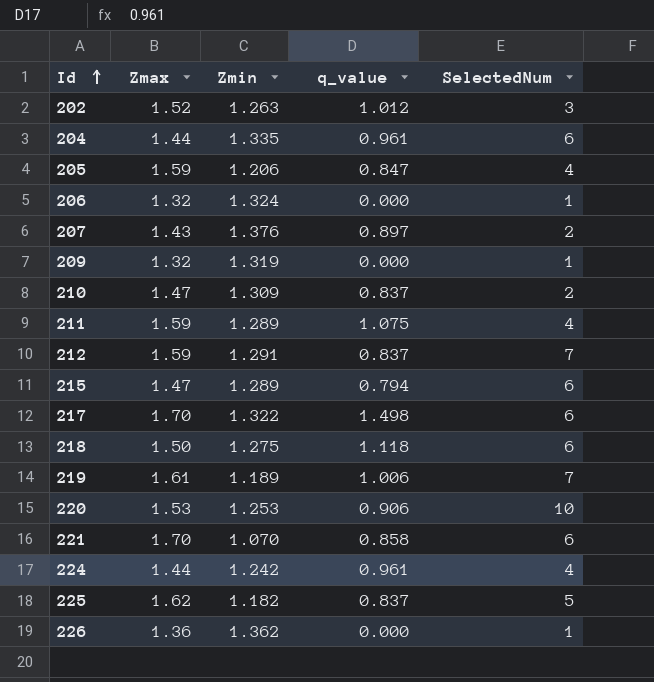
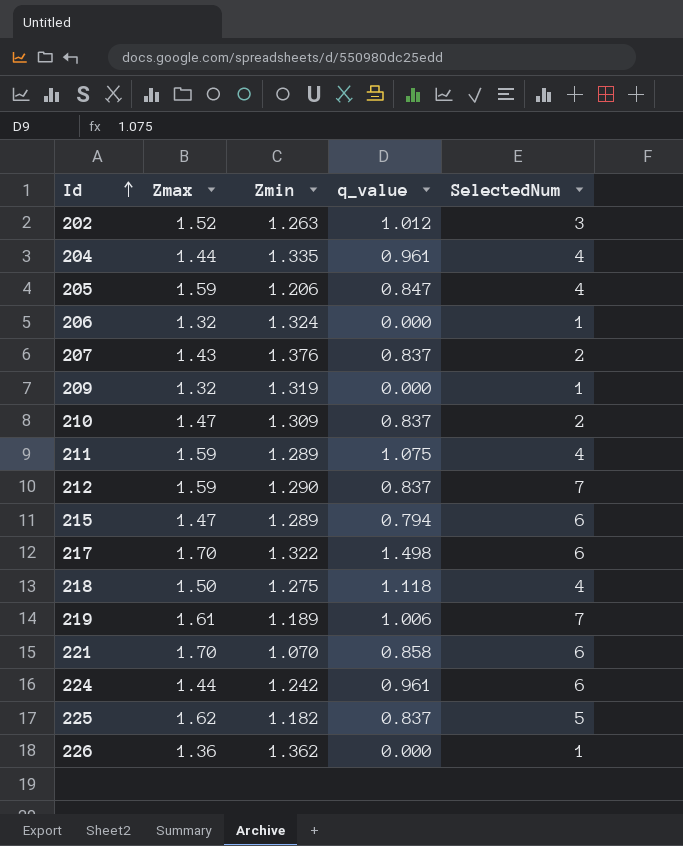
row 220: 1.53 | 1.253 | 0.906 | 10 -> none
204 | SelectedNum: 6 -> 4
207 | q_value: 0.897 -> 0.837
212 | Zmin: 1.291 -> 1.290
218 | SelectedNum: 6 -> 4
224 | SelectedNum: 4 -> 6

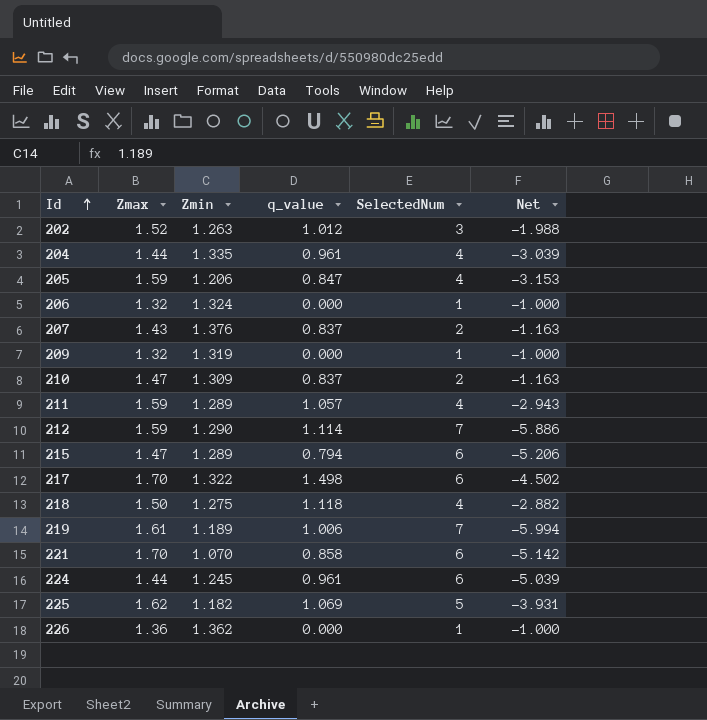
column Net | formula: none -> [q_value] - [SelectedNum]
211 | q_value: 1.075 -> 1.057
212 | q_value: 0.837 -> 1.114
224 | Zmin: 1.242 -> 1.245
225 | q_value: 0.837 -> 1.069

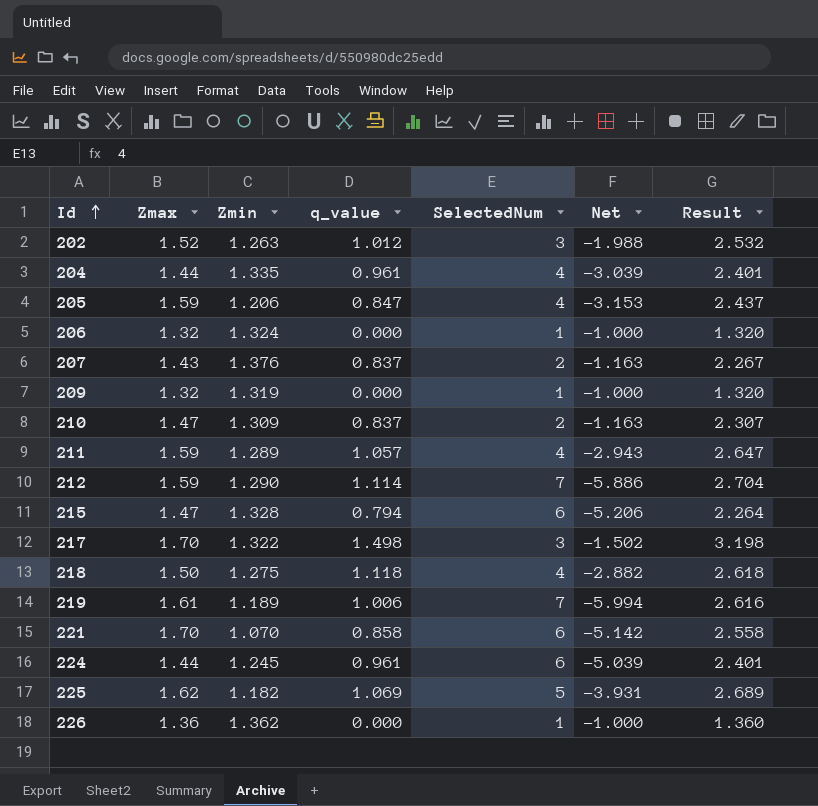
column Result | formula: none -> [Zmax] + [q_value]
215 | Zmin: 1.289 -> 1.328
217 | SelectedNum: 6 -> 3
217 | Net: -4.502 -> -1.502

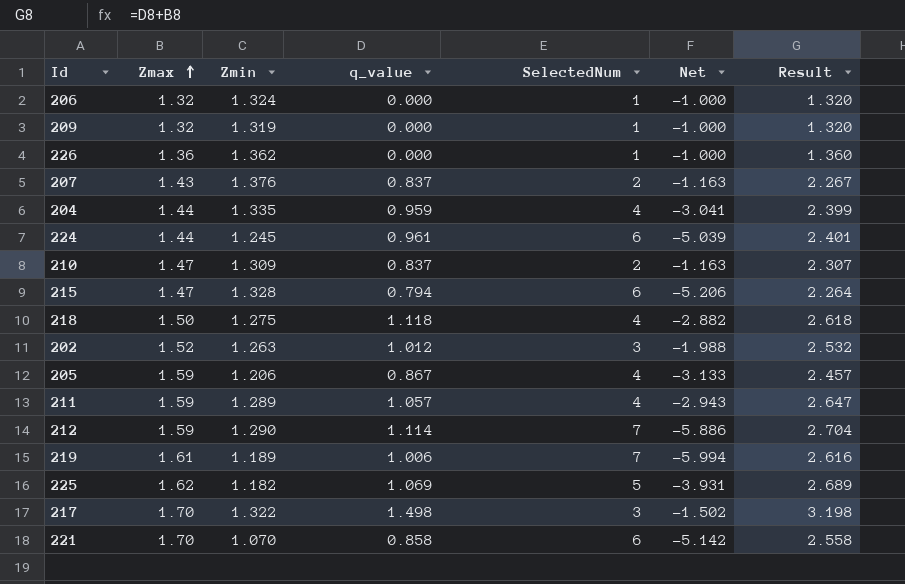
row order: Id ascending -> Zmax ascending
204 | q_value: 0.961 -> 0.959
204 | Net: -3.039 -> -3.041
204 | Result: 2.401 -> 2.399
205 | q_value: 0.847 -> 0.867
205 | Net: -3.153 -> -3.133
205 | Result: 2.437 -> 2.457

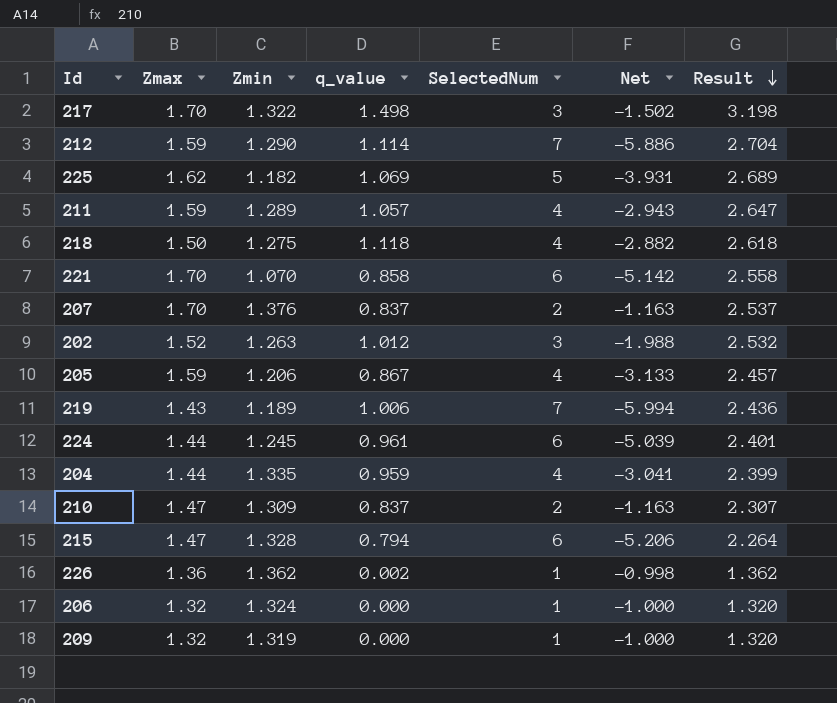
row order: Zmax ascending -> Result descending
207 | Zmax: 1.43 -> 1.70
207 | Result: 2.267 -> 2.537
219 | Zmax: 1.61 -> 1.43
219 | Result: 2.616 -> 2.436
226 | q_value: 0.000 -> 0.002
226 | Net: -1.000 -> -0.998
226 | Result: 1.360 -> 1.362

